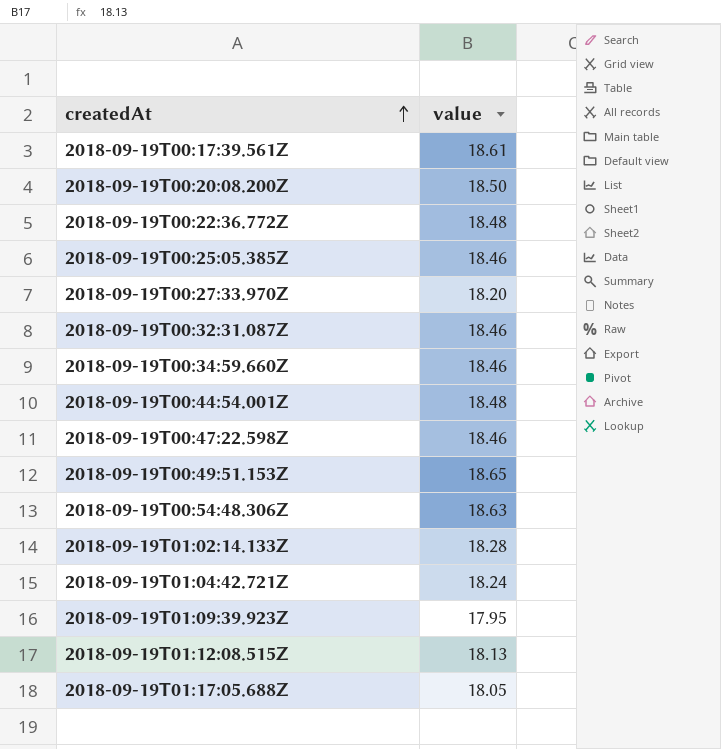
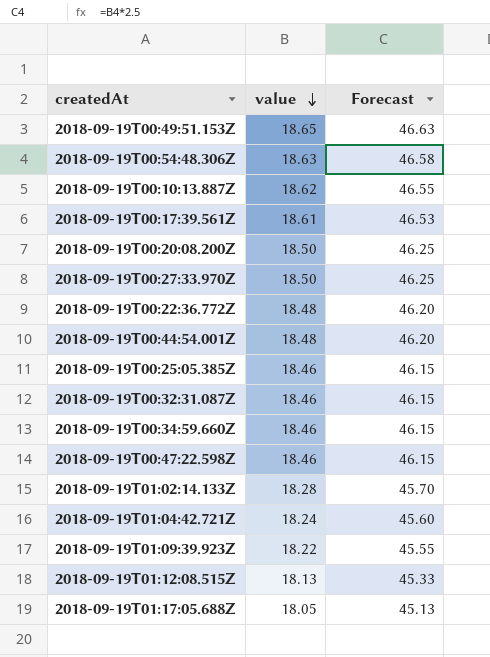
row order: createdAt ascending -> value descending
column Forecast | formula: none -> [value] * 2.5
row 2018-09-19T00:10:13.887Z: none -> 18.62 | 46.55
2018-09-19T00:27:33.970Z | value: 18.20 -> 18.50
2018-09-19T01:09:39.923Z | value: 17.95 -> 18.22

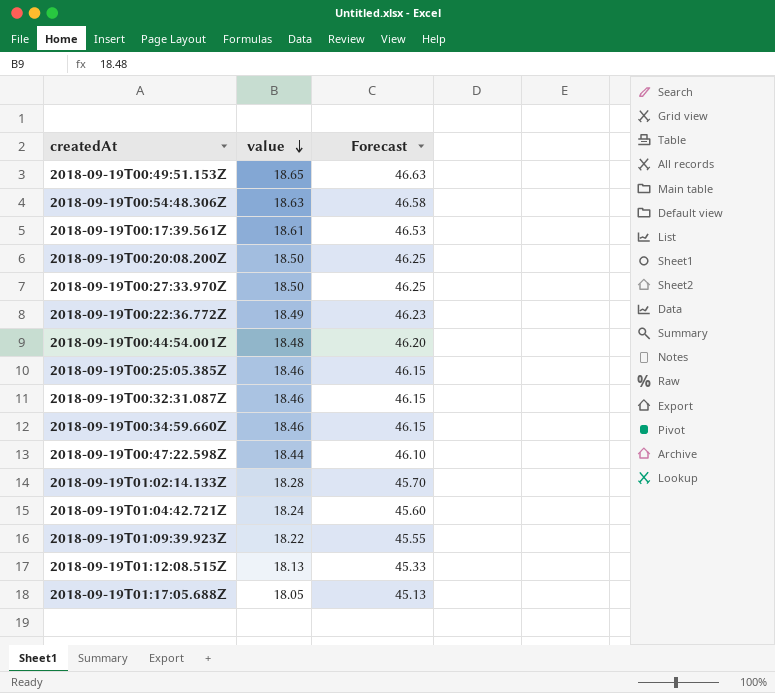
row 2018-09-19T00:10:13.887Z: 18.62 | 46.55 -> none
2018-09-19T00:22:36.772Z | value: 18.48 -> 18.49
2018-09-19T00:22:36.772Z | Forecast: 46.20 -> 46.23
2018-09-19T00:47:22.598Z | value: 18.46 -> 18.44
2018-09-19T00:47:22.598Z | Forecast: 46.15 -> 46.10

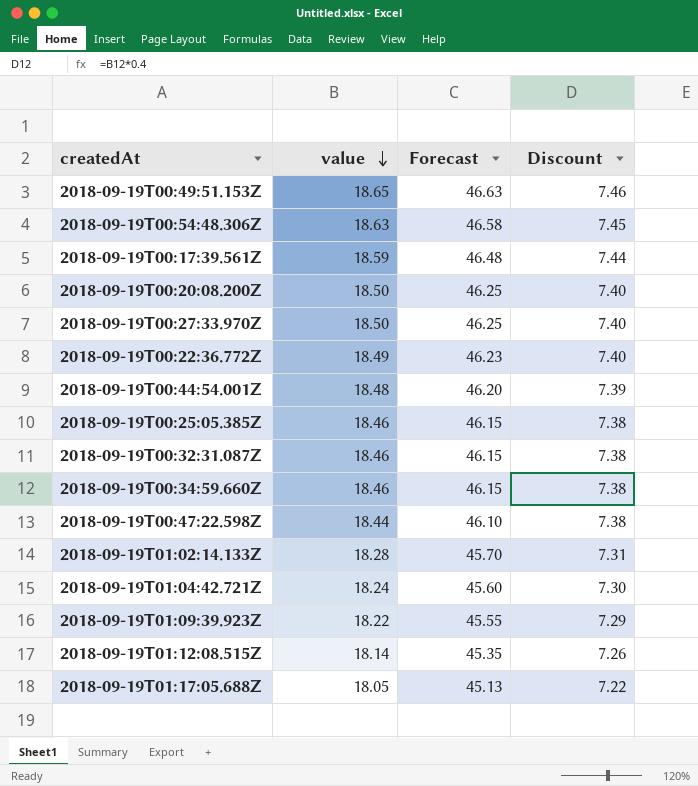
column Discount | formula: none -> [value] * 0.4
2018-09-19T00:17:39.561Z | value: 18.61 -> 18.59
2018-09-19T00:17:39.561Z | Forecast: 46.53 -> 46.48
2018-09-19T01:12:08.515Z | value: 18.13 -> 18.14
2018-09-19T01:12:08.515Z | Forecast: 45.33 -> 45.35

